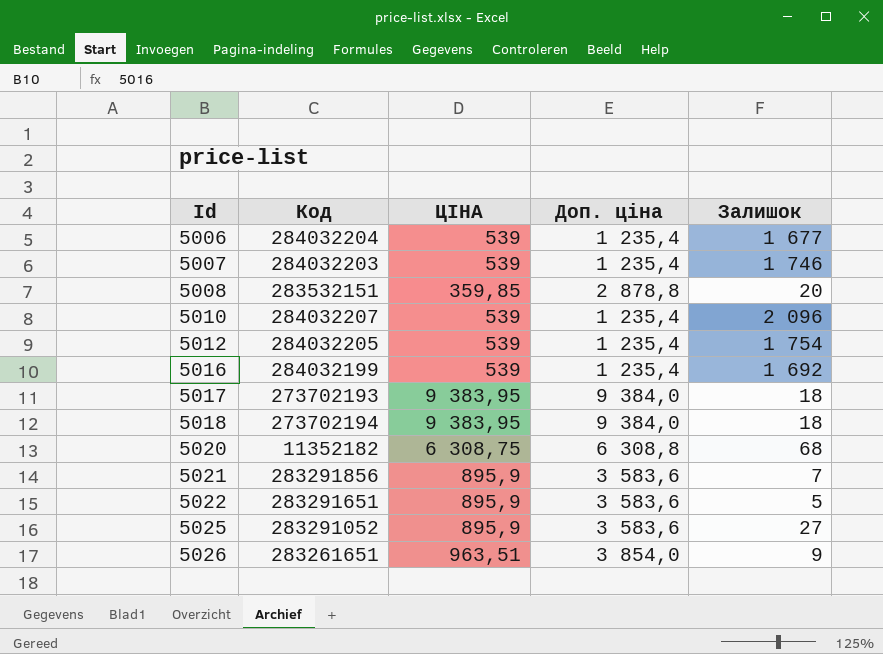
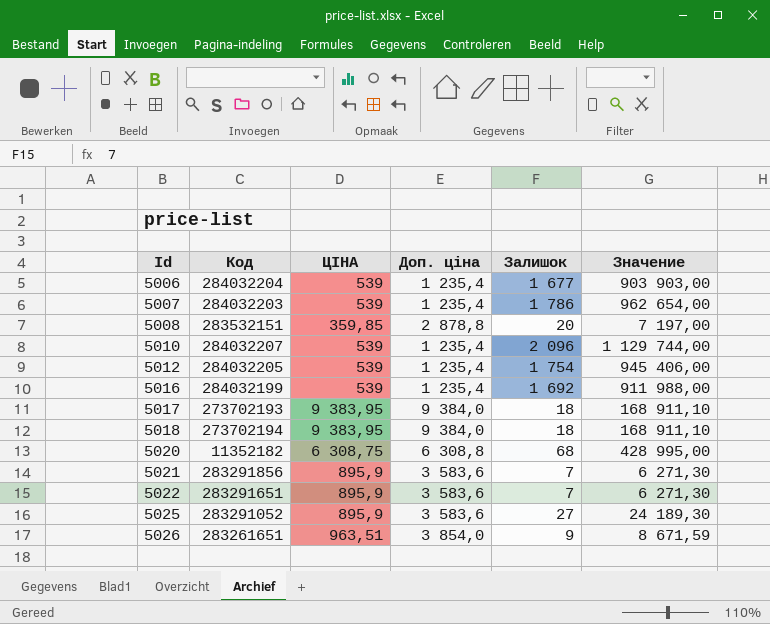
column Значение | formula: none -> [ЦІНА] * [Залишок]
5007 | Залишок: 1 746 -> 1 786
5022 | Залишок: 5 -> 7

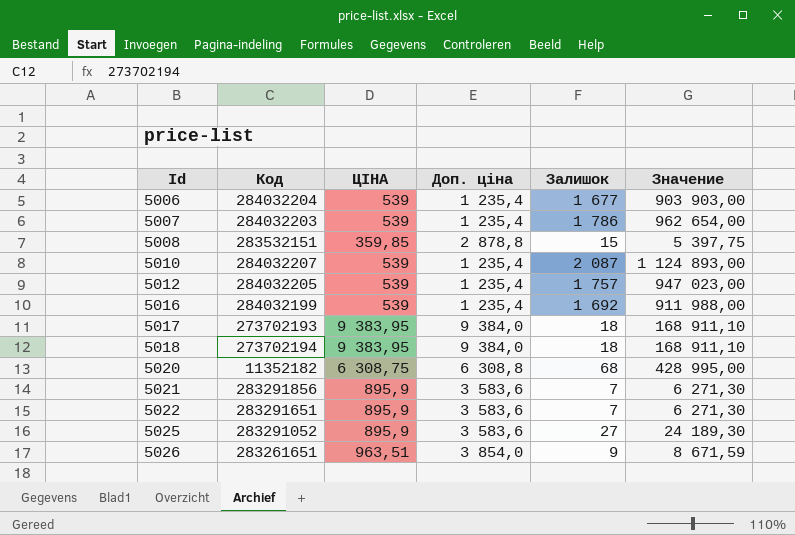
5008 | Залишок: 20 -> 15
5008 | Значение: 7 197,00 -> 5 397,75
5010 | Залишок: 2 096 -> 2 087
5010 | Значение: 1 129 744,00 -> 1 124 893,00
5012 | Залишок: 1 754 -> 1 757
5012 | Значение: 945 406,00 -> 947 023,00

